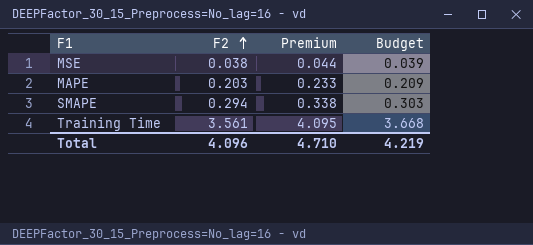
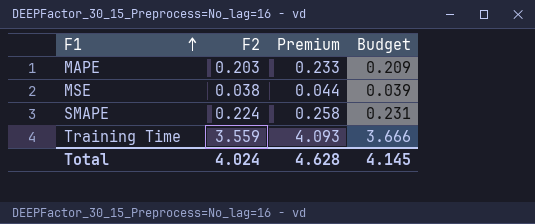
row order: F2 ascending -> F1 ascending
SMAPE | F2: 0.294 -> 0.224
SMAPE | Premium: 0.338 -> 0.258
SMAPE | Budget: 0.303 -> 0.231
Training Time | F2: 3.561 -> 3.559
Training Time | Premium: 4.095 -> 4.093
Training Time | Budget: 3.668 -> 3.666
Total | F2: 4.096 -> 4.024
Total | Premium: 4.710 -> 4.628
Total | Budget: 4.219 -> 4.145

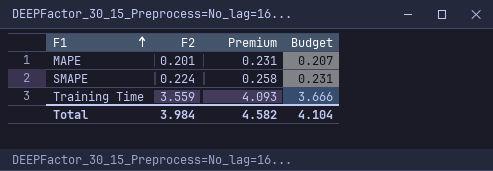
row MSE: 0.038 | 0.044 | 0.039 -> none
MAPE | F2: 0.203 -> 0.201
MAPE | Premium: 0.233 -> 0.231
MAPE | Budget: 0.209 -> 0.207
Total | F2: 4.024 -> 3.984
Total | Premium: 4.628 -> 4.582
Total | Budget: 4.145 -> 4.104

